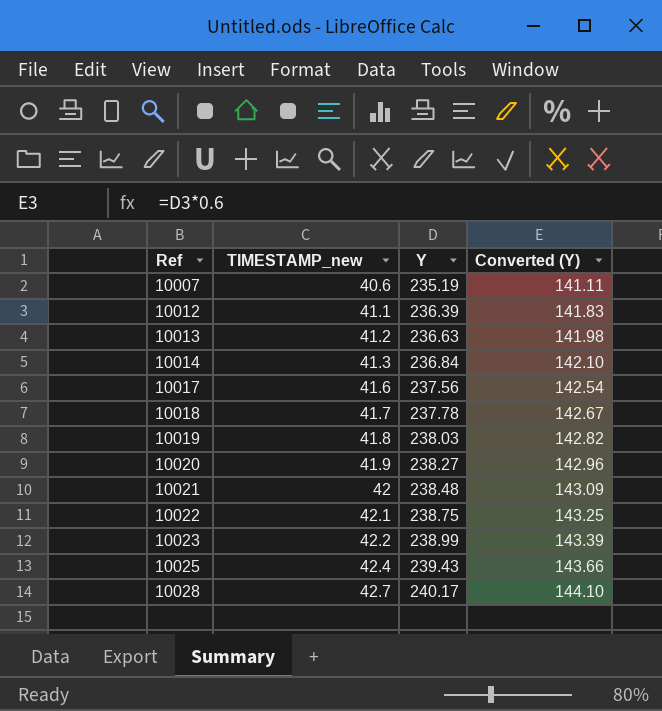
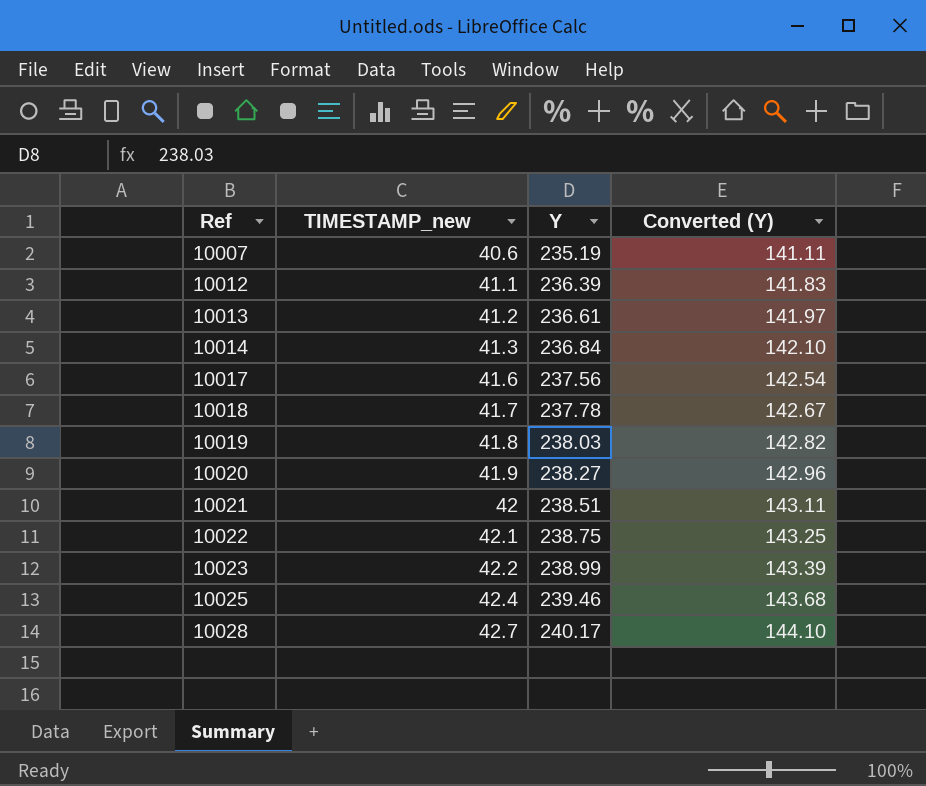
10013 | Y: 236.63 -> 236.61
10013 | Converted (Y): 141.98 -> 141.97
10021 | Y: 238.48 -> 238.51
10021 | Converted (Y): 143.09 -> 143.11
10025 | Y: 239.43 -> 239.46
10025 | Converted (Y): 143.66 -> 143.68

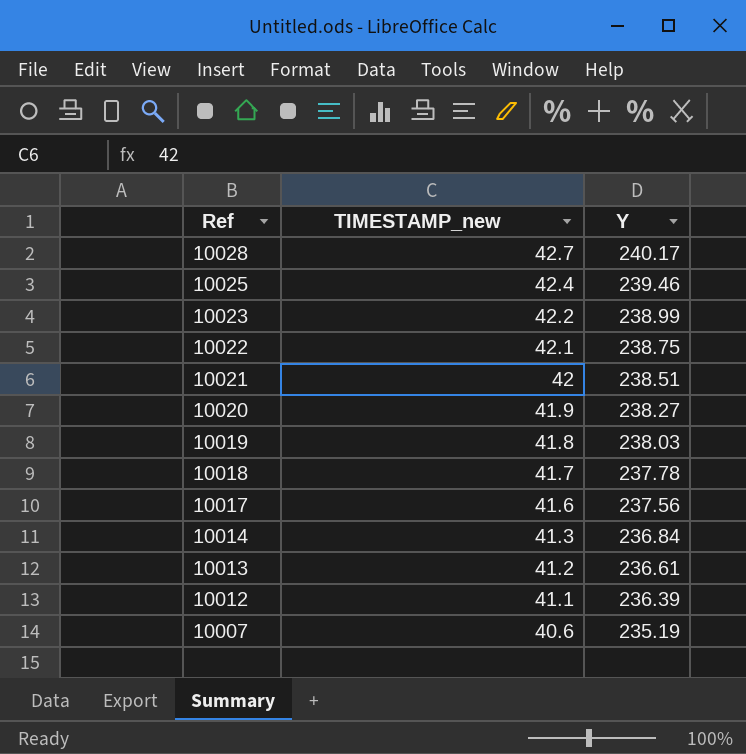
row order: Ref ascending -> Ref descending
column Converted (Y) | formula: [Y] * 0.6 -> none

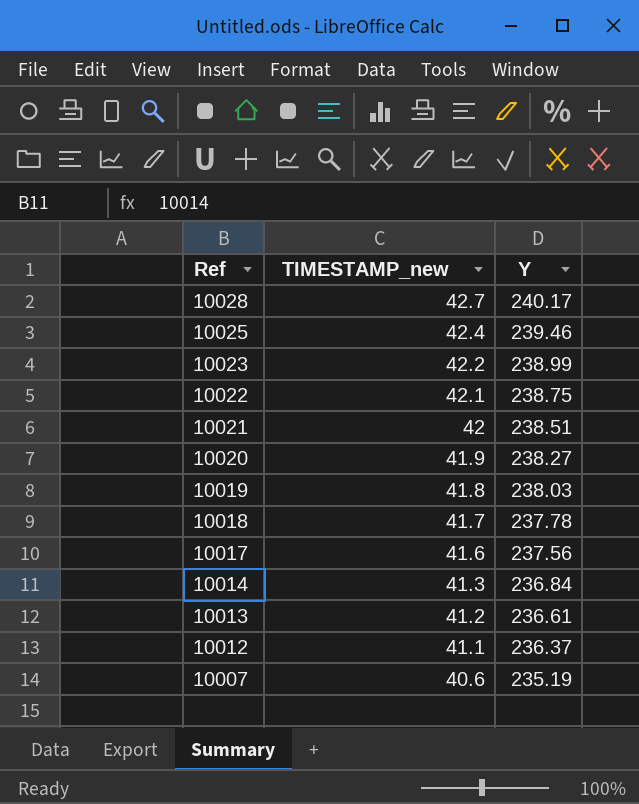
10012 | Y: 236.39 -> 236.37

